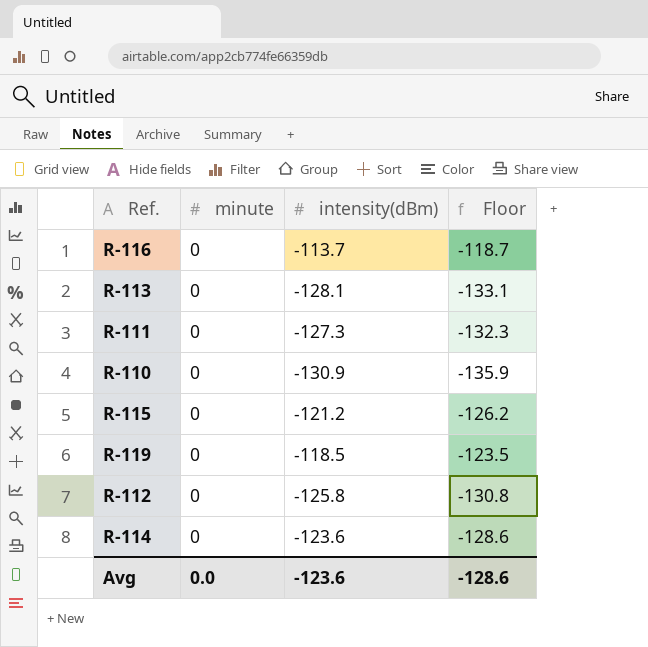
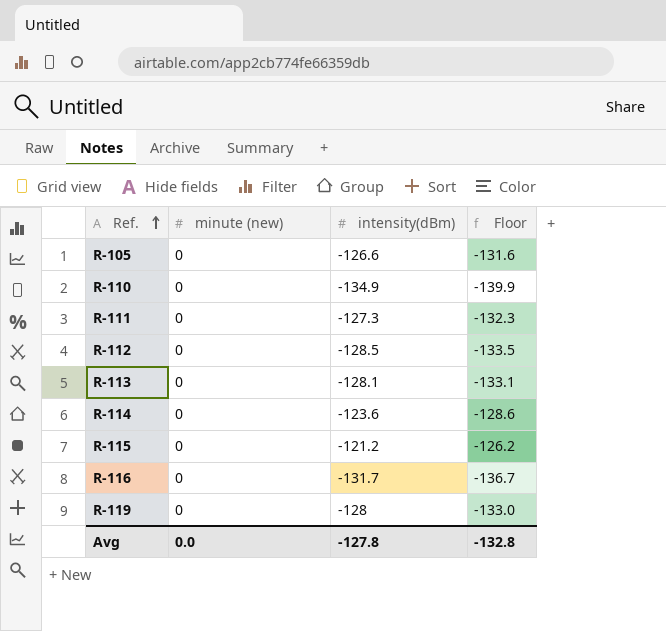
row order: none -> Ref. ascending
column name: minute -> minute (new)
row R-105: none -> 0 | -126.6 | -131.6
R-110 | intensity(dBm): -130.9 -> -134.9
R-110 | Floor: -135.9 -> -139.9
R-112 | intensity(dBm): -125.8 -> -128.5
R-112 | Floor: -130.8 -> -133.5
R-116 | intensity(dBm): -113.7 -> -131.7
R-116 | Floor: -118.7 -> -136.7
R-119 | intensity(dBm): -118.5 -> -128
R-119 | Floor: -123.5 -> -133.0
Avg | intensity(dBm): -123.6 -> -127.8
Avg | Floor: -128.6 -> -132.8

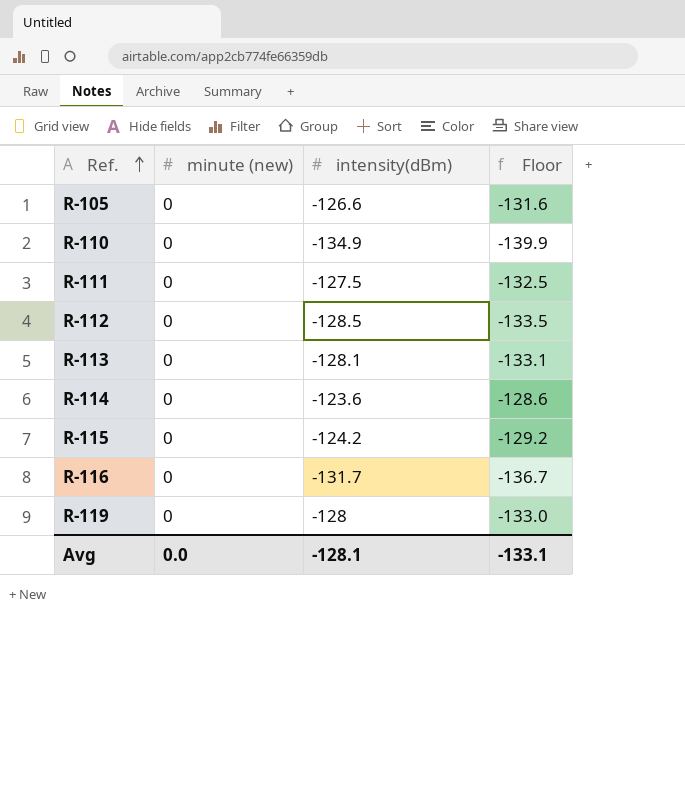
R-111 | intensity(dBm): -127.3 -> -127.5
R-111 | Floor: -132.3 -> -132.5
R-115 | intensity(dBm): -121.2 -> -124.2
R-115 | Floor: -126.2 -> -129.2
Avg | intensity(dBm): -127.8 -> -128.1
Avg | Floor: -132.8 -> -133.1

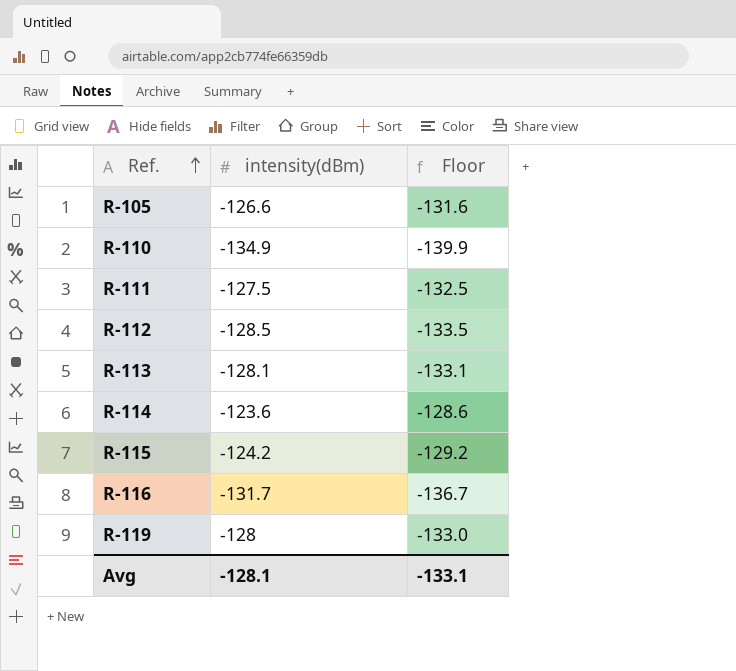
column minute (new) | position: 2 -> none

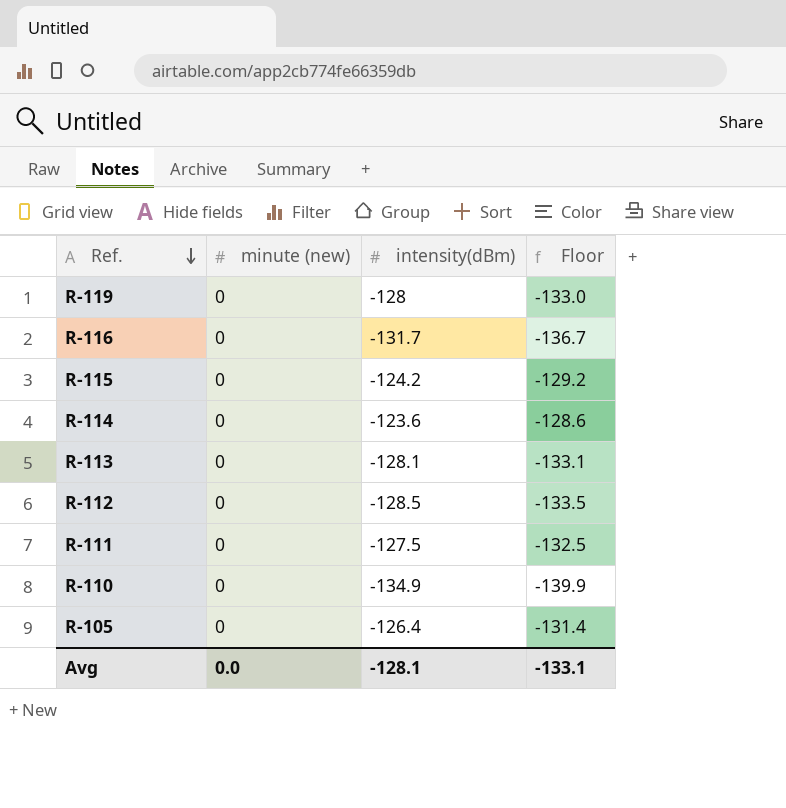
row order: Ref. ascending -> Ref. descending
column minute (new) | position: none -> 2
R-105 | intensity(dBm): -126.6 -> -126.4
R-105 | Floor: -131.6 -> -131.4

